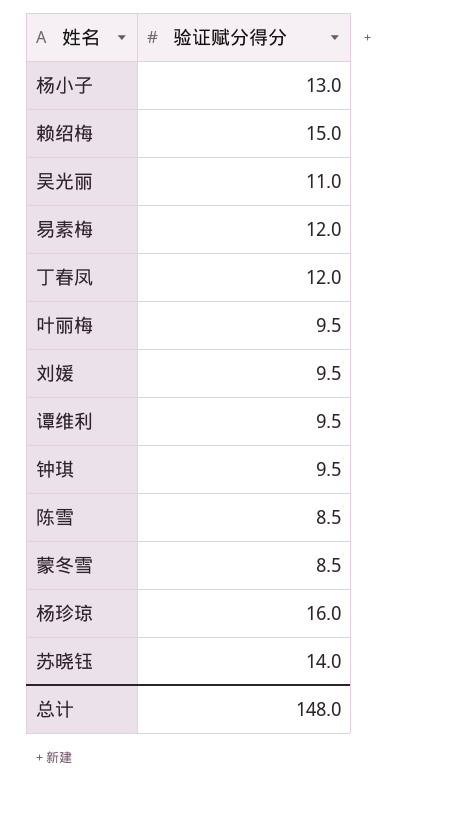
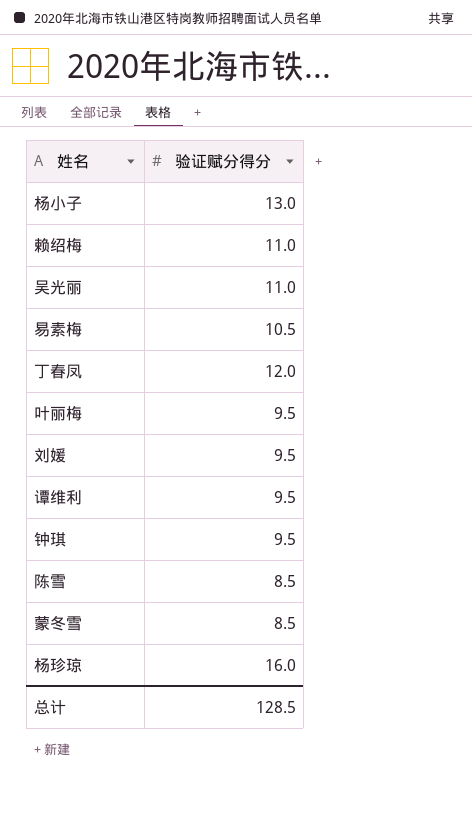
row 苏晓钰: 14.0 -> none
赖绍梅 | 验证赋分得分: 15.0 -> 11.0
易素梅 | 验证赋分得分: 12.0 -> 10.5
总计 | 验证赋分得分: 148.0 -> 128.5

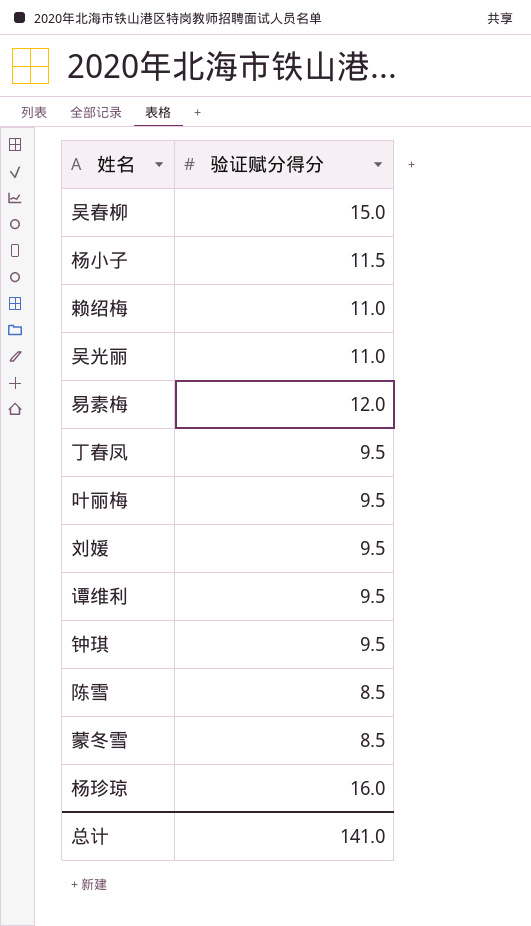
row 吴春柳: none -> 15.0
杨小子 | 验证赋分得分: 13.0 -> 11.5
易素梅 | 验证赋分得分: 10.5 -> 12.0
丁春凤 | 验证赋分得分: 12.0 -> 9.5
总计 | 验证赋分得分: 128.5 -> 141.0

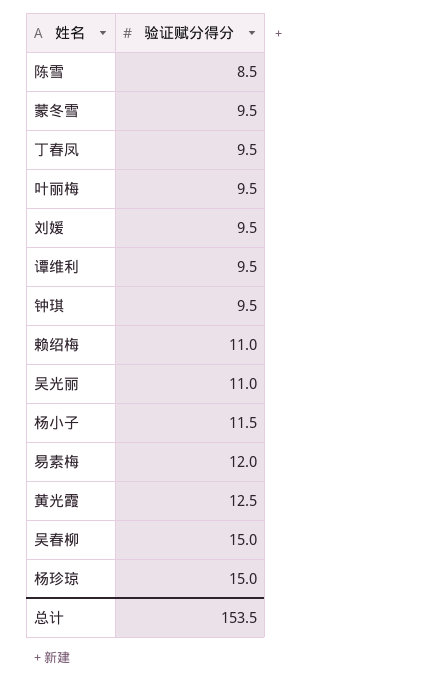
row order: none -> 验证赋分得分 ascending
蒙冬雪 | 验证赋分得分: 8.5 -> 9.5
row 黄光霞: none -> 12.5
杨珍琼 | 验证赋分得分: 16.0 -> 15.0
总计 | 验证赋分得分: 141.0 -> 153.5

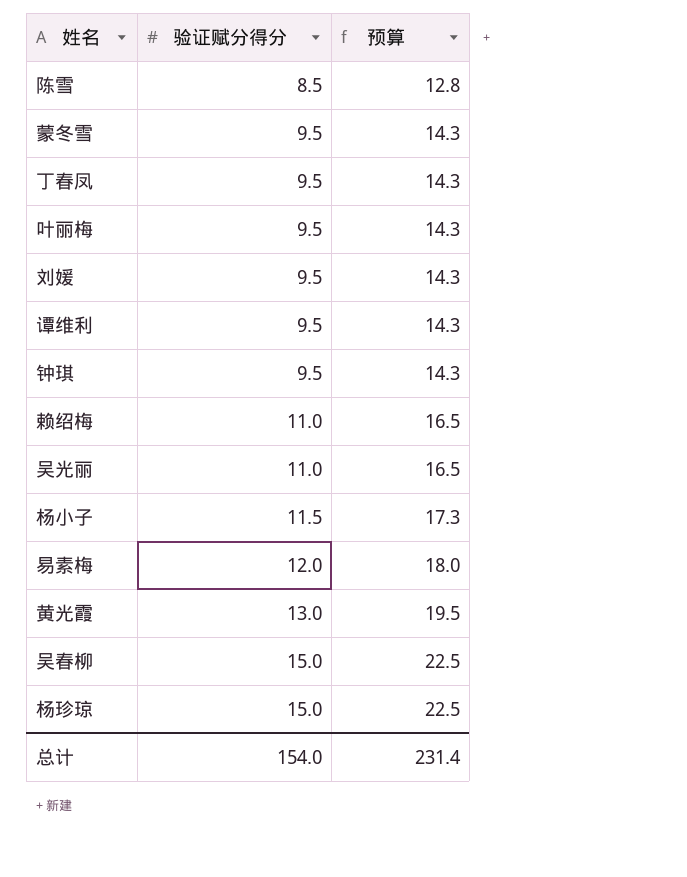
column 预算 | formula: none -> [验证赋分得分] * 1.5
黄光霞 | 验证赋分得分: 12.5 -> 13.0
总计 | 验证赋分得分: 153.5 -> 154.0

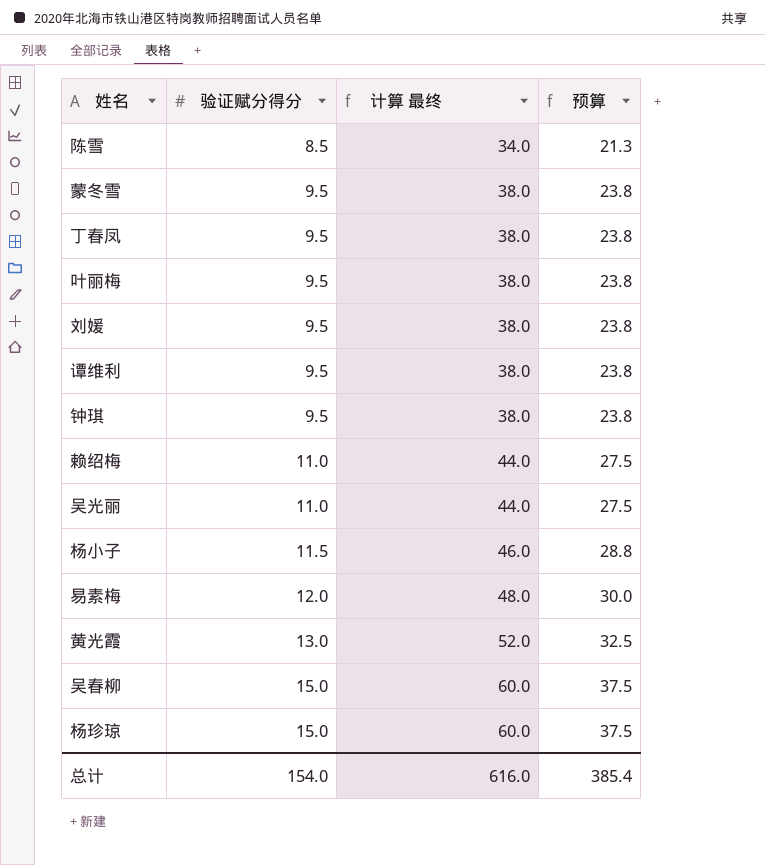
column 计算 最终 | formula: none -> [验证赋分得分] * 4
column 预算 | formula: [验证赋分得分] * 1.5 -> [验证赋分得分] * 2.5
总计 | 预算: 231.4 -> 385.4

